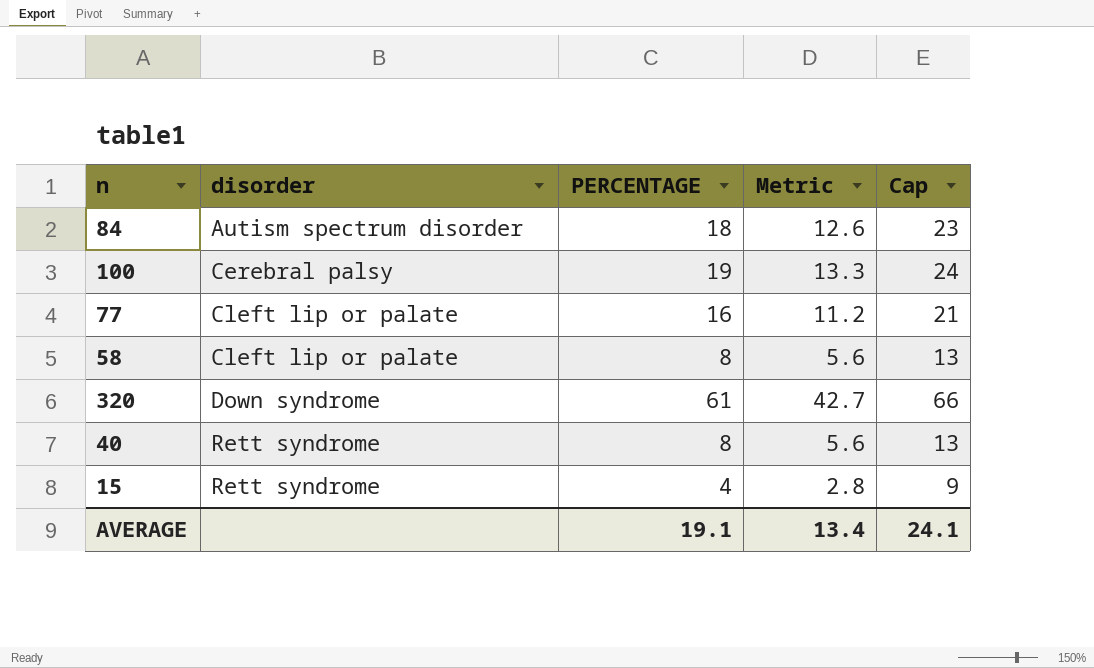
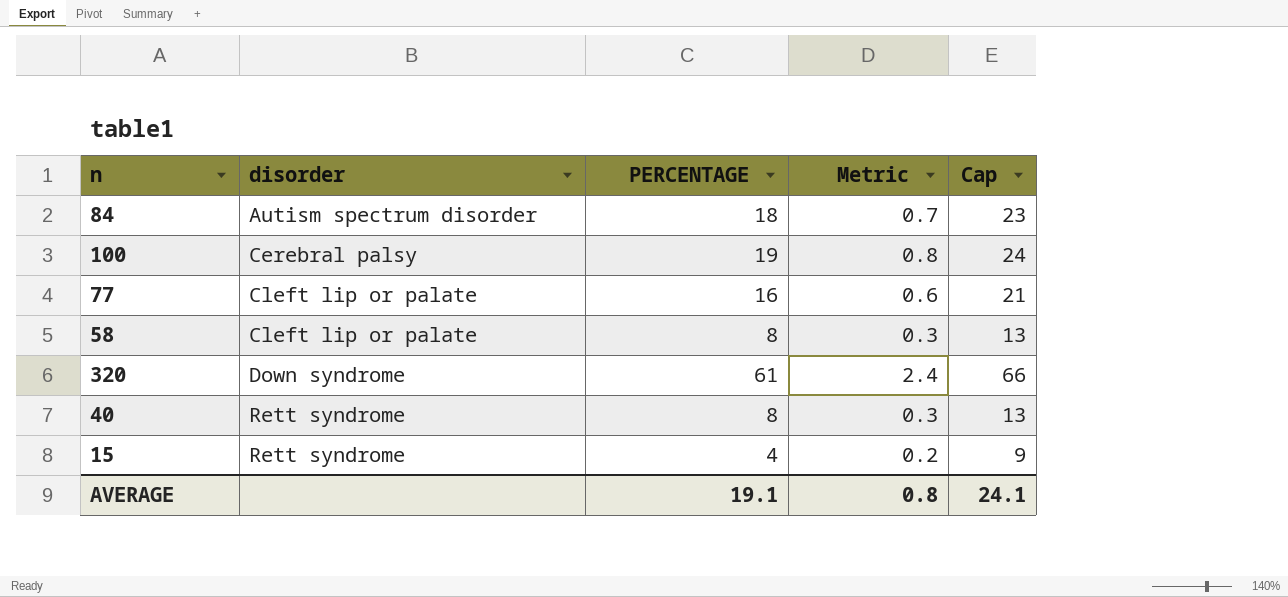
column Metric | formula: [PERCENTAGE] * 0.7 -> [PERCENTAGE] * 0.04
AVERAGE | Metric: 13.4 -> 0.8

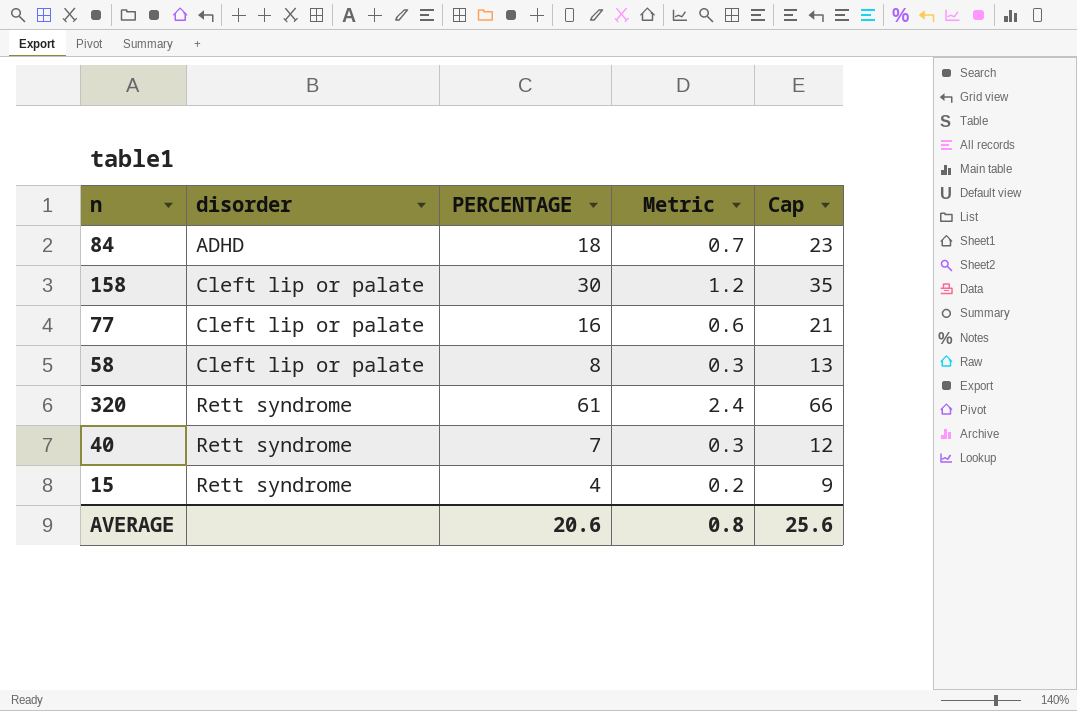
row 100: Cerebral palsy | 19 | 0.8 | 24 -> none
84 | disorder: Autism spectrum disorder -> ADHD
row 158: none -> Cleft lip or palate | 30 | 1.2 | 35
320 | disorder: Down syndrome -> Rett syndrome
40 | PERCENTAGE: 8 -> 7
40 | Cap: 13 -> 12
AVERAGE | PERCENTAGE: 19.1 -> 20.6
AVERAGE | Cap: 24.1 -> 25.6

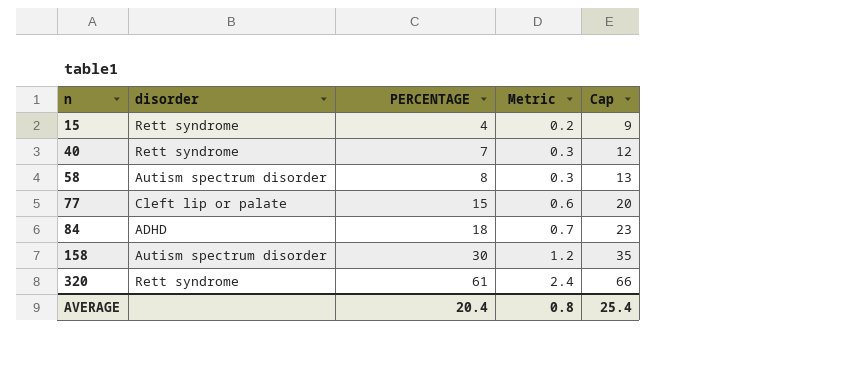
row order: disorder ascending -> n ascending
58 | disorder: Cleft lip or palate -> Autism spectrum disorder
77 | PERCENTAGE: 16 -> 15
77 | Cap: 21 -> 20
158 | disorder: Cleft lip or palate -> Autism spectrum disorder
AVERAGE | PERCENTAGE: 20.6 -> 20.4
AVERAGE | Cap: 25.6 -> 25.4

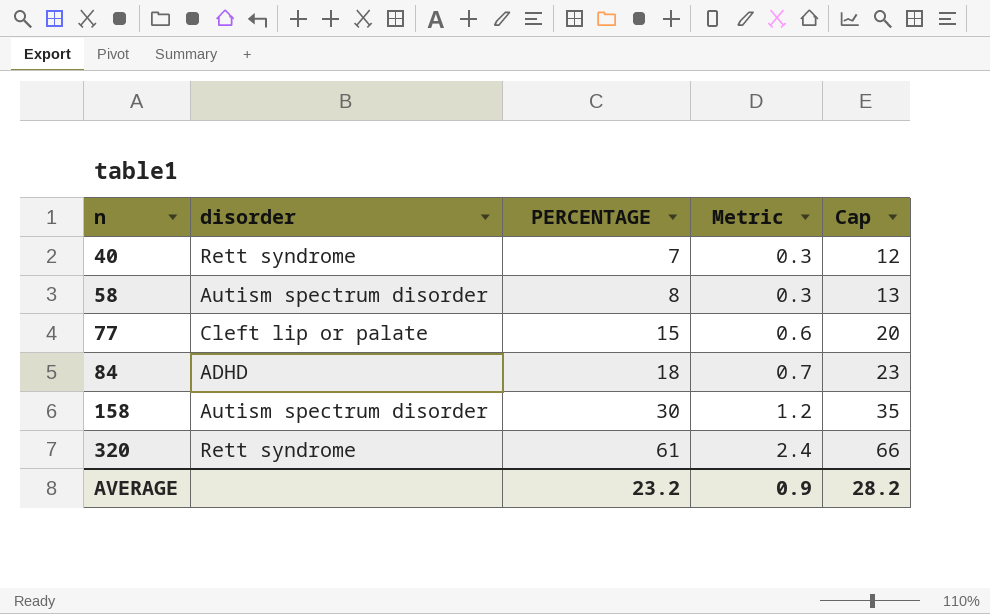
row 15: Rett syndrome | 4 | 0.2 | 9 -> none
AVERAGE | PERCENTAGE: 20.4 -> 23.2
AVERAGE | Metric: 0.8 -> 0.9
AVERAGE | Cap: 25.4 -> 28.2

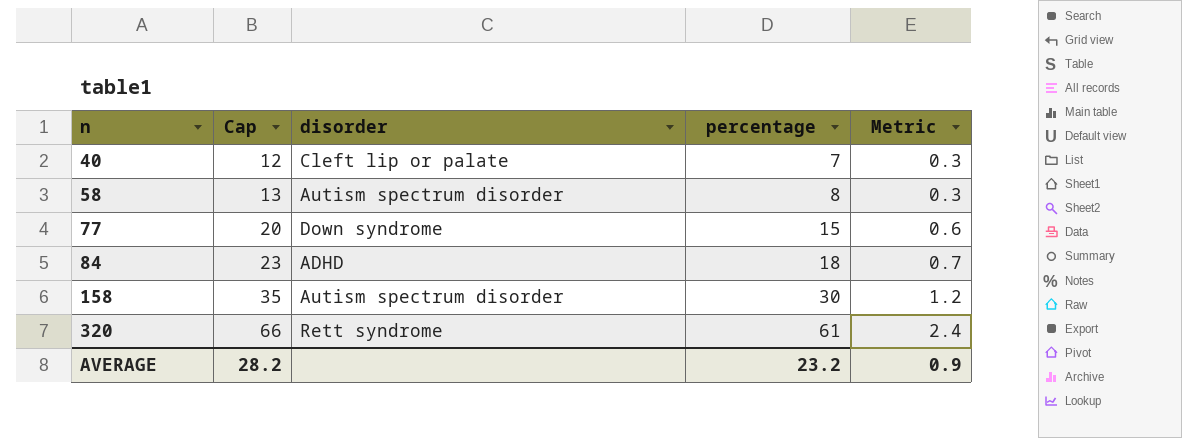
column Cap | position: 5 -> 2
column name: PERCENTAGE -> percentage
40 | disorder: Rett syndrome -> Cleft lip or palate
77 | disorder: Cleft lip or palate -> Down syndrome

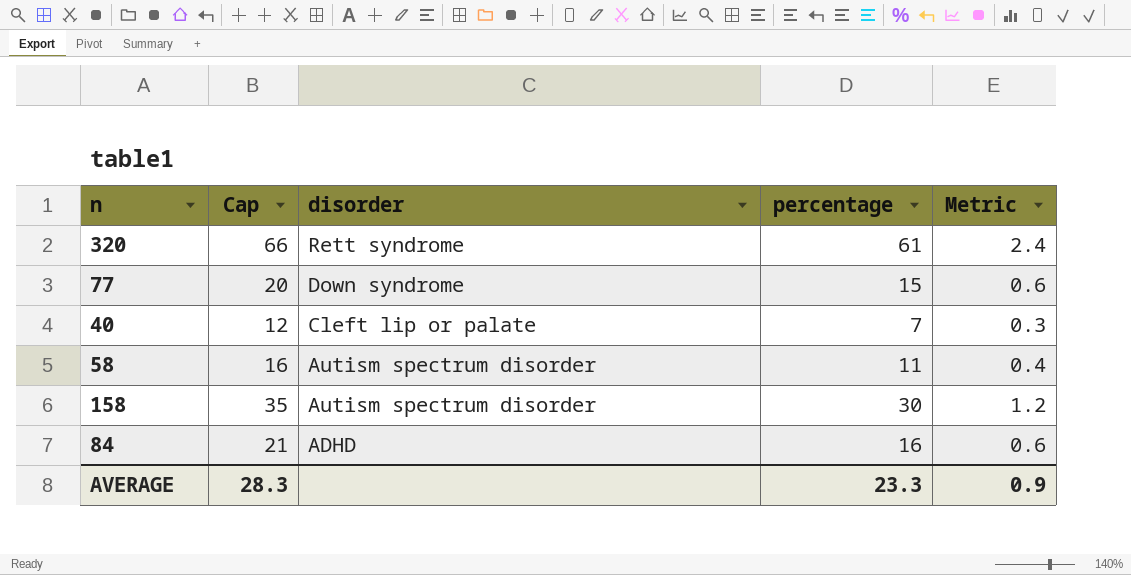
row order: n ascending -> disorder descending
58 | Cap: 13 -> 16
58 | percentage: 8 -> 11
58 | Metric: 0.3 -> 0.4
84 | Cap: 23 -> 21
84 | percentage: 18 -> 16
84 | Metric: 0.7 -> 0.6
AVERAGE | Cap: 28.2 -> 28.3
AVERAGE | percentage: 23.2 -> 23.3

